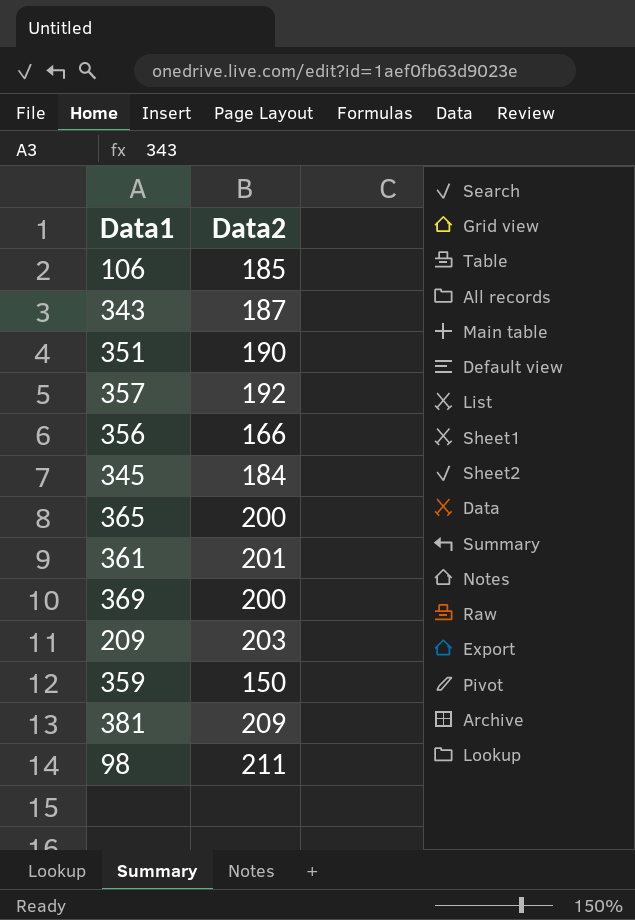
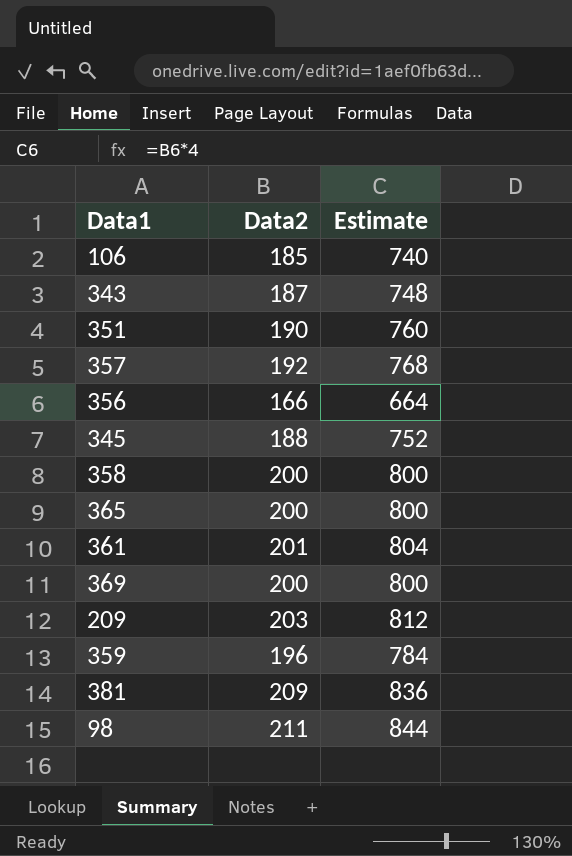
column Estimate | formula: none -> [Data2] * 4
345 | Data2: 184 -> 188
row 358: none -> 200 | 800
359 | Data2: 150 -> 196

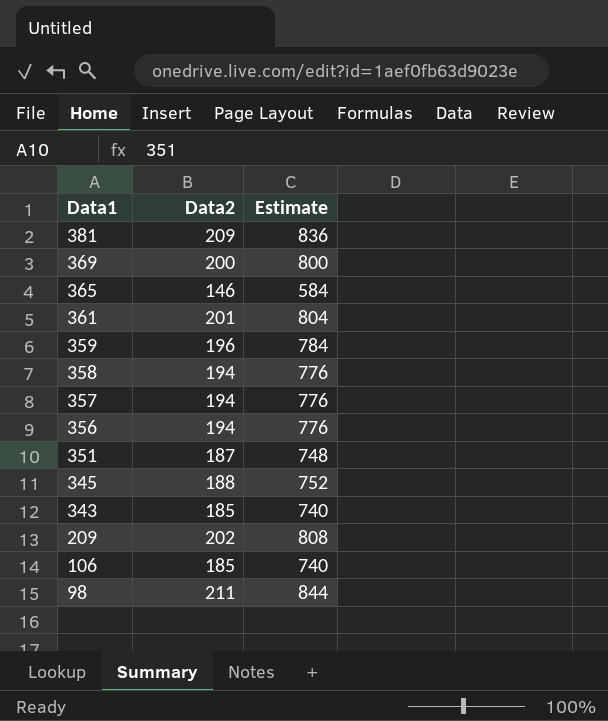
row order: none -> Data1 descending
365 | Data2: 200 -> 146
365 | Estimate: 800 -> 584
358 | Data2: 200 -> 194
358 | Estimate: 800 -> 776
357 | Data2: 192 -> 194
357 | Estimate: 768 -> 776
356 | Data2: 166 -> 194
356 | Estimate: 664 -> 776
351 | Data2: 190 -> 187
351 | Estimate: 760 -> 748
343 | Data2: 187 -> 185
343 | Estimate: 748 -> 740
209 | Data2: 203 -> 202
209 | Estimate: 812 -> 808

